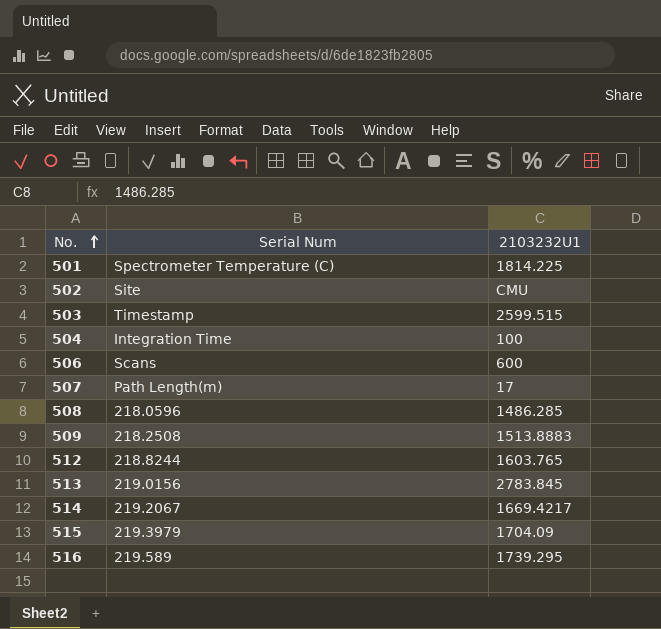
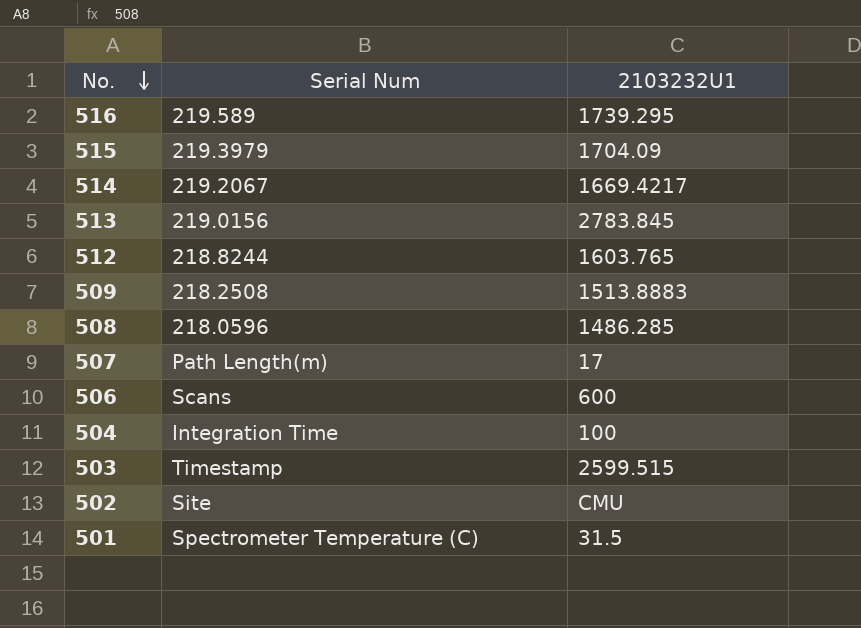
row order: No. ascending -> No. descending
501 | 2103232U1: 1814.225 -> 31.5

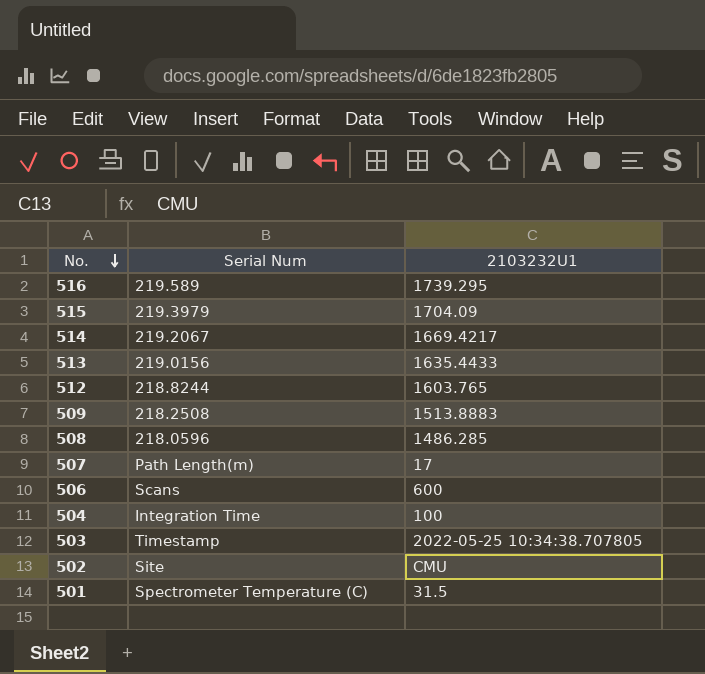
513 | 2103232U1: 2783.845 -> 1635.4433
503 | 2103232U1: 2599.515 -> 2022-05-25 10:34:38.707805

